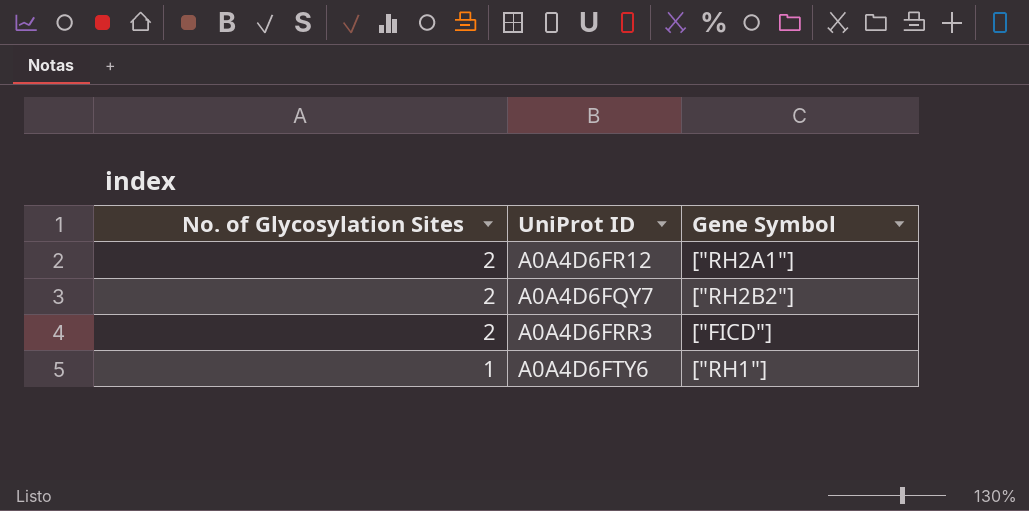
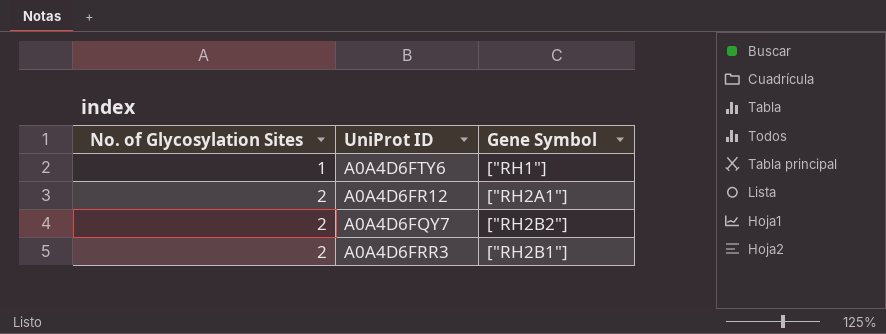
row order: No. of Glycosylation Sites descending -> No. of Glycosylation Sites ascending
A0A4D6FRR3 | Gene Symbol: ["FICD"] -> ["RH2B1"]

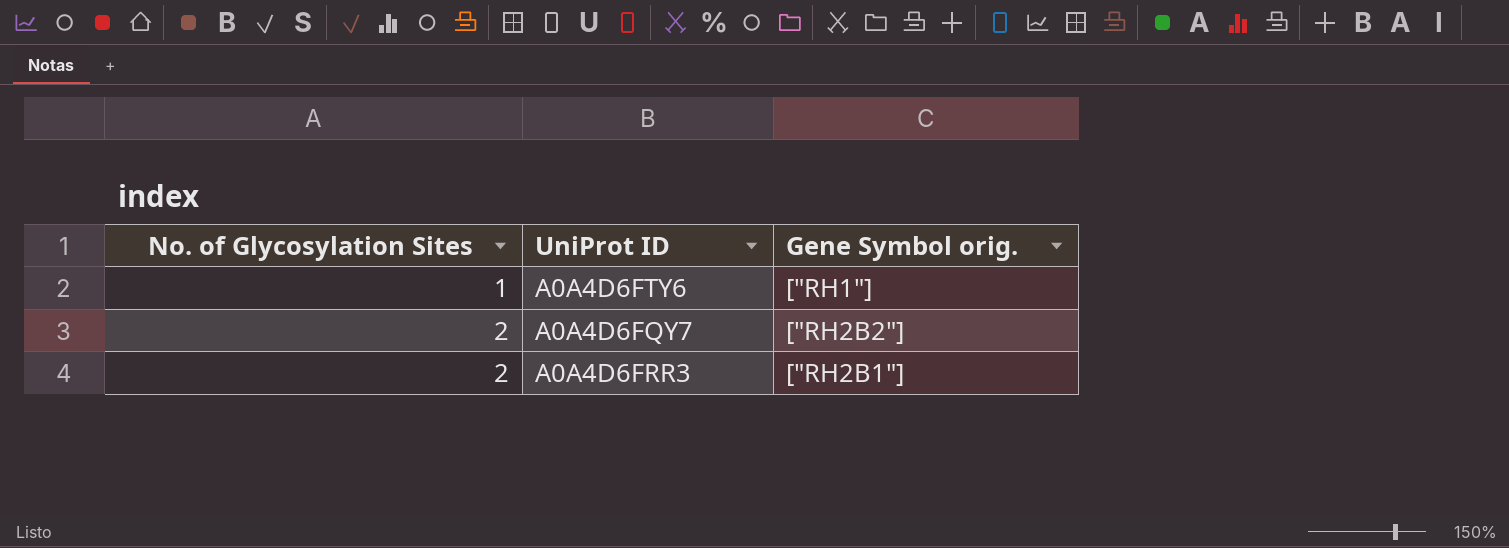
column name: Gene Symbol -> Gene Symbol orig.
row A0A4D6FR12: 2 | ["RH2A1"] -> none

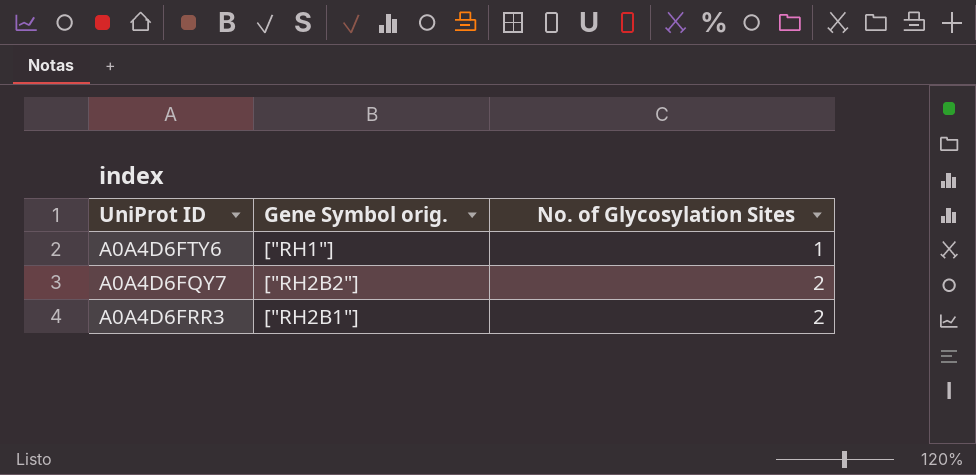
column No. of Glycosylation Sites | position: 1 -> 3

